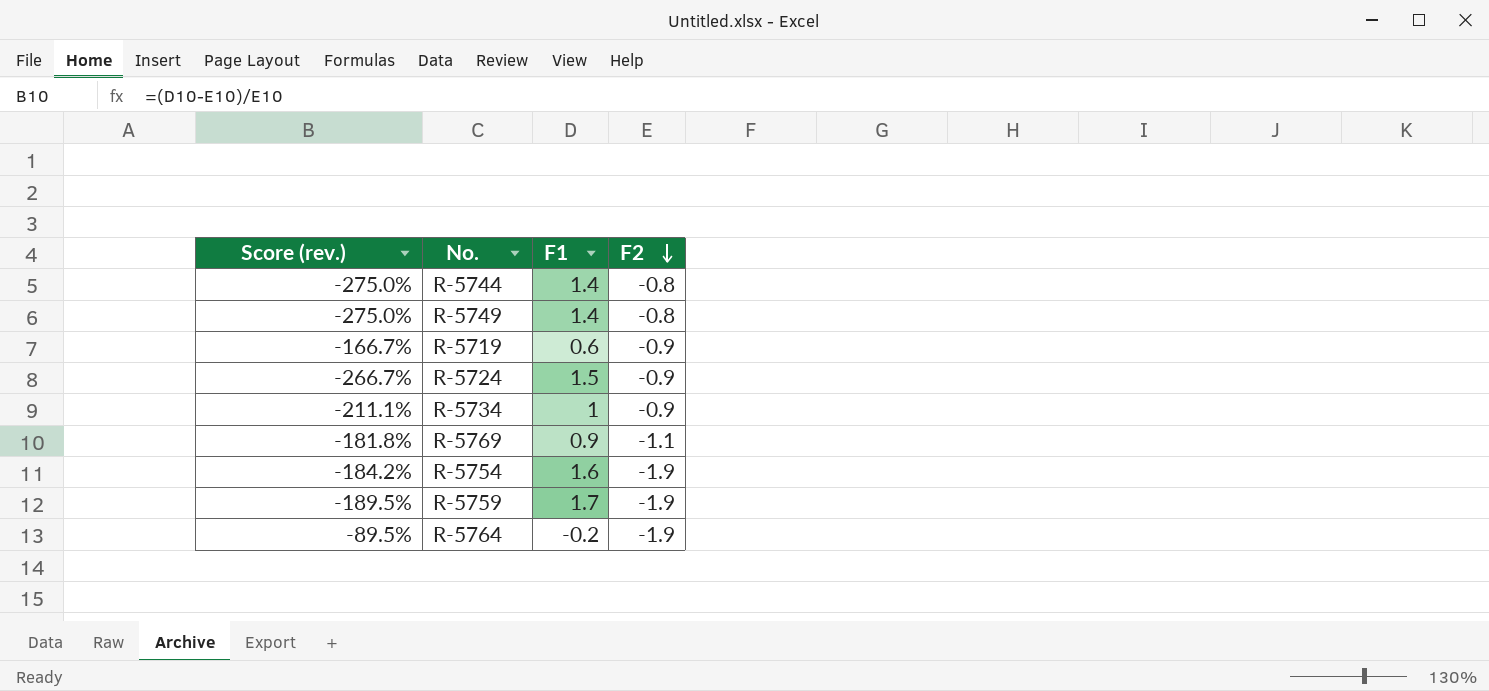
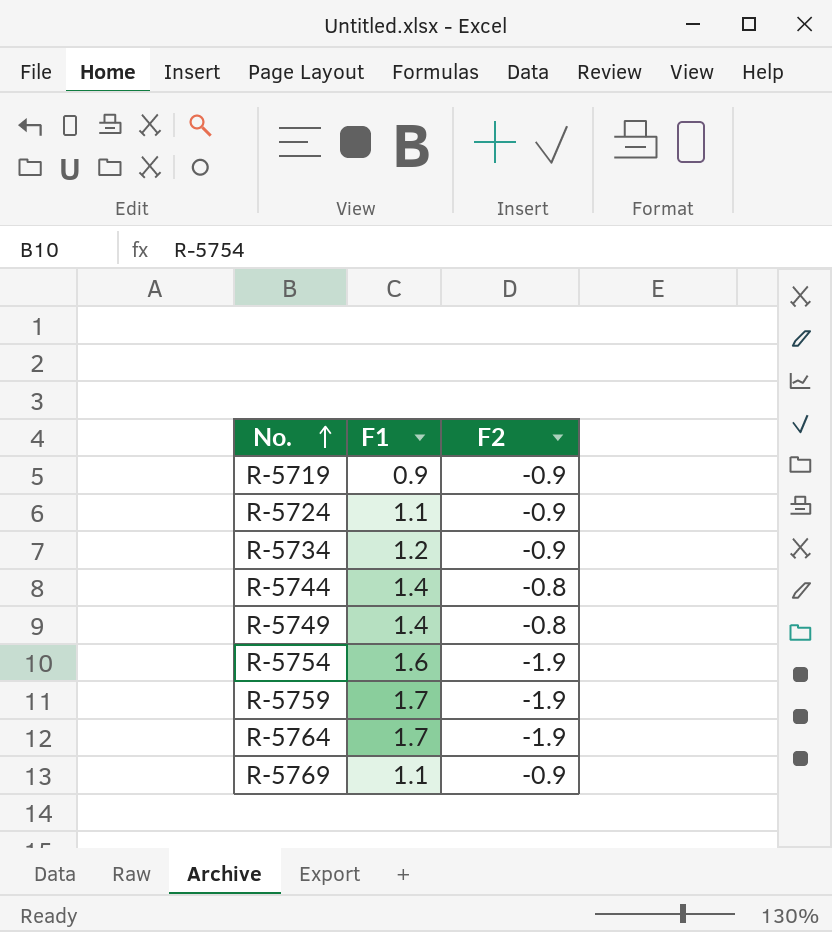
row order: F2 descending -> No. ascending
column Score (rev.) | formula: ([F1] - [F2]) / [F2] -> none
R-5719 | F1: 0.6 -> 0.9
R-5724 | F1: 1.5 -> 1.1
R-5734 | F1: 1 -> 1.2
R-5764 | F1: -0.2 -> 1.7
R-5769 | F1: 0.9 -> 1.1
R-5769 | F2: -1.1 -> -0.9

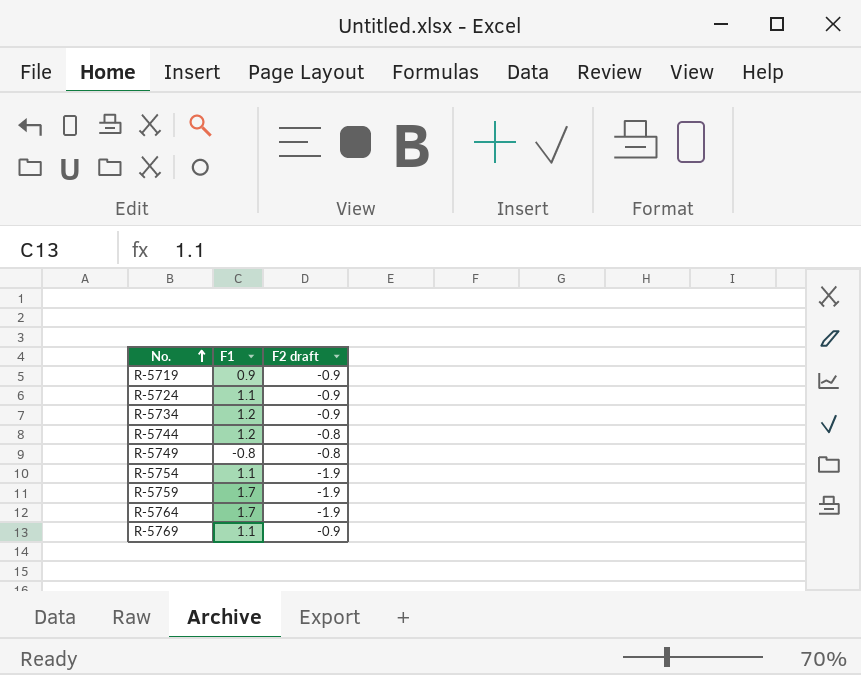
column name: F2 -> F2 draft
R-5744 | F1: 1.4 -> 1.2
R-5749 | F1: 1.4 -> -0.8
R-5754 | F1: 1.6 -> 1.1

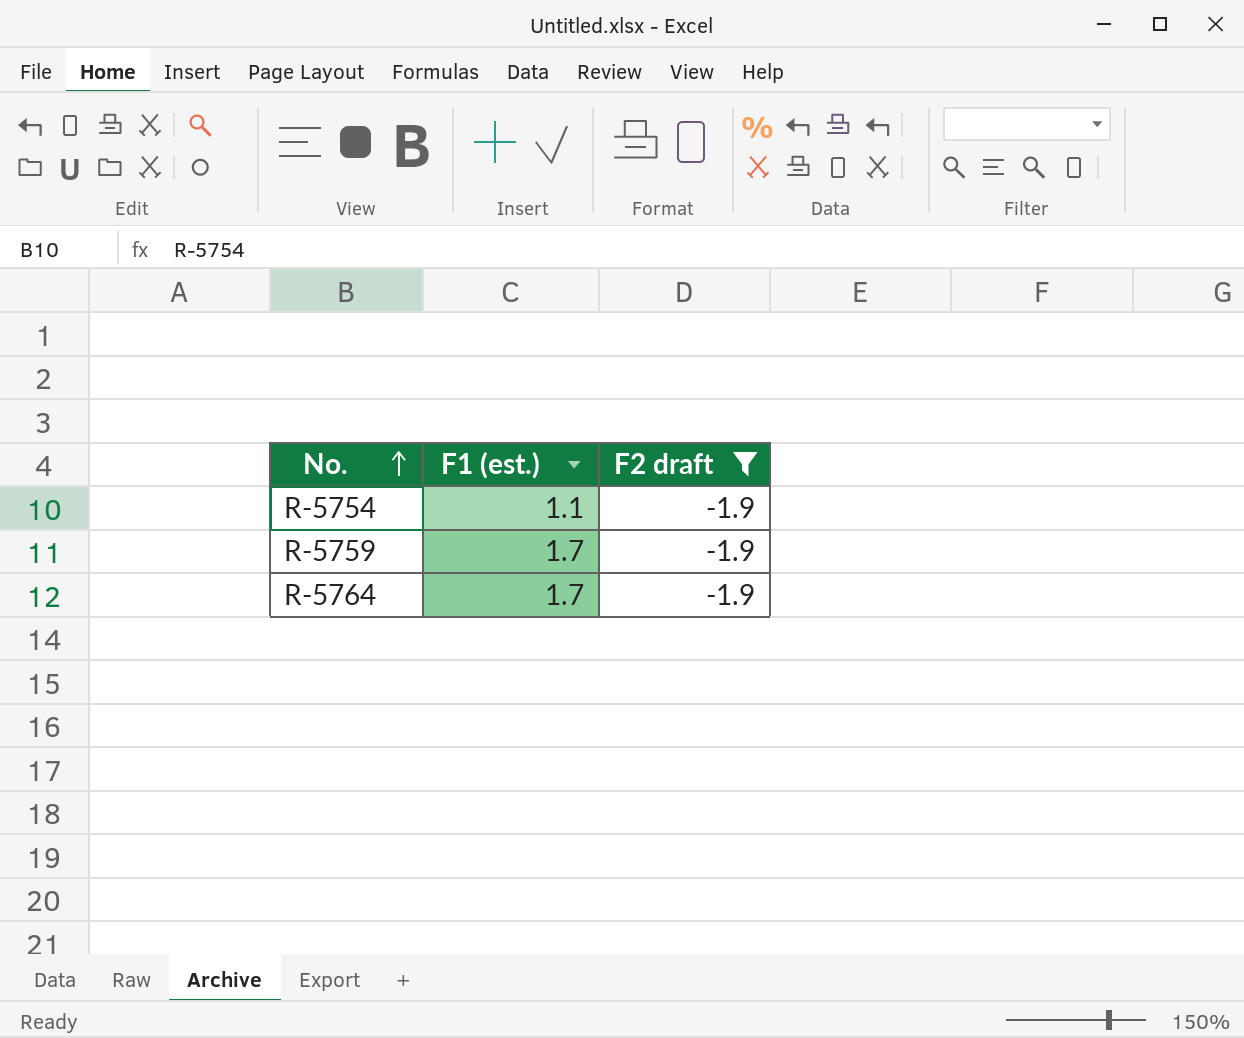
filter: none -> F2 draft = -1.9
column name: F1 -> F1 (est.)

